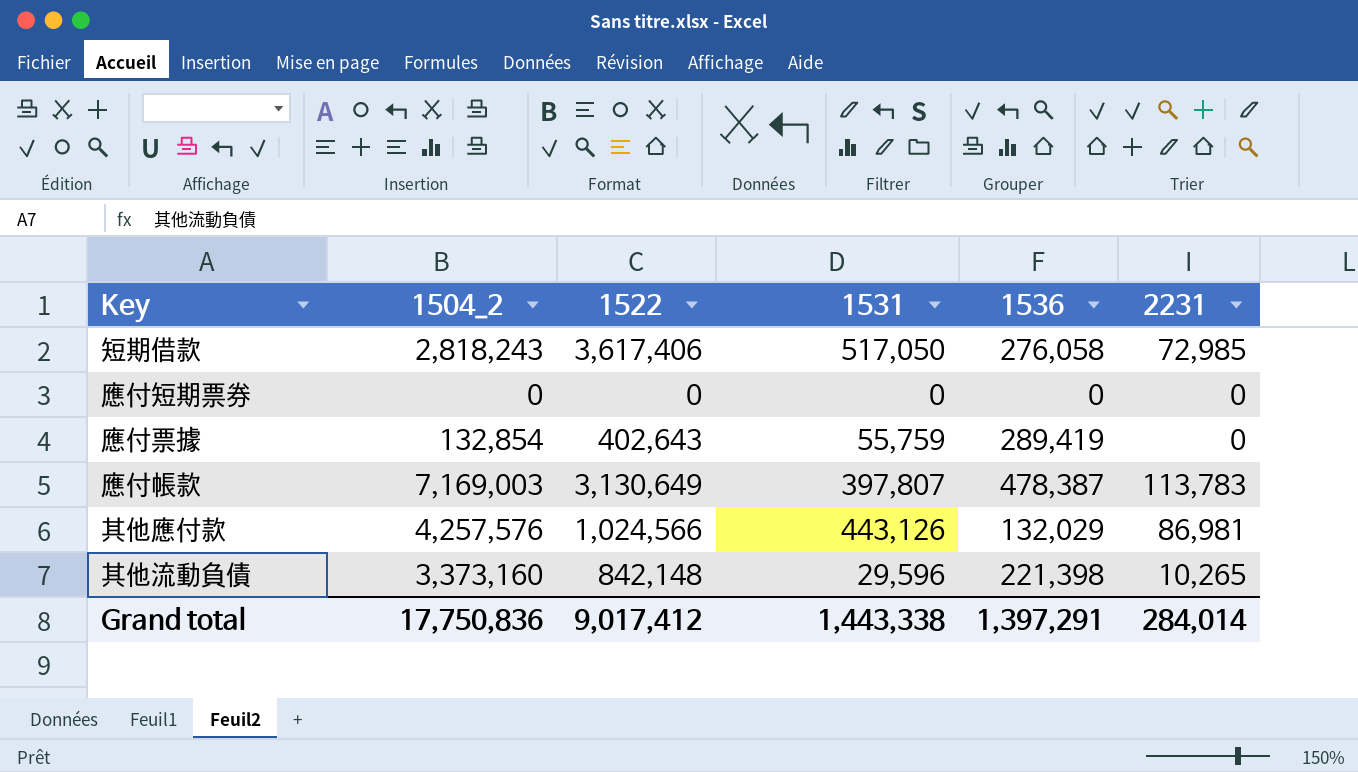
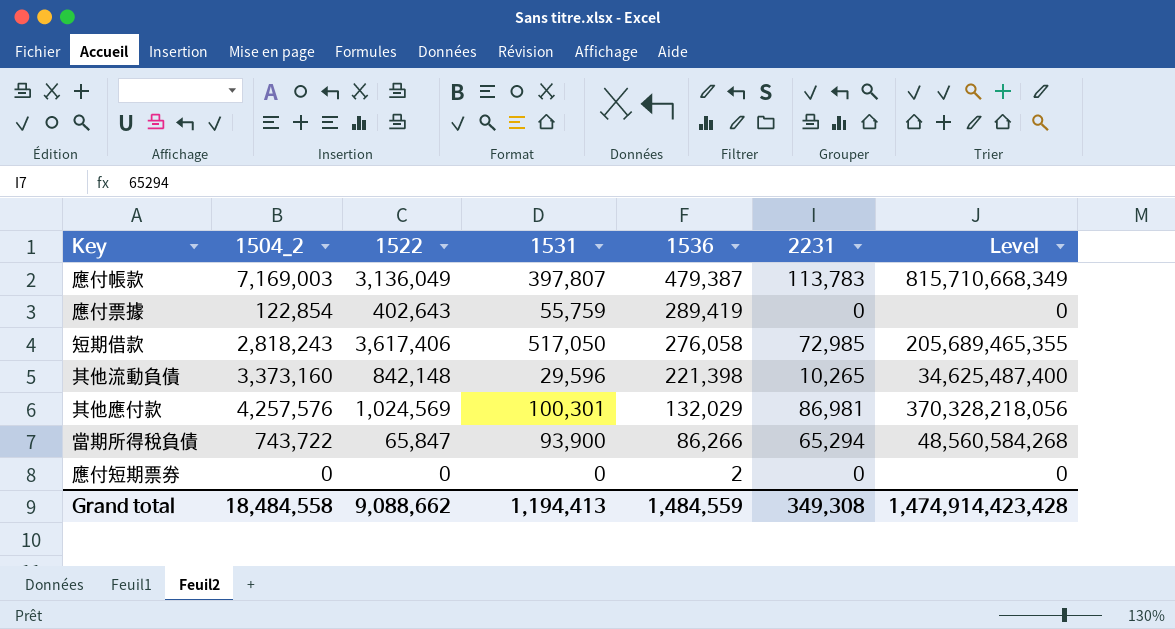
row order: none -> 1536 descending
column Level | formula: none -> [1504_2] * [2231]
應付帳款 | 1522: 3,130,649 -> 3,136,049
應付帳款 | 1536: 478,387 -> 479,387
應付票據 | 1504_2: 132,854 -> 122,854
其他應付款 | 1522: 1,024,566 -> 1,024,569
其他應付款 | 1531: 443,126 -> 100,301
row 當期所得稅負債: none -> 743,722 | 65,847 | 93,900 | 86,266 | 65,294 | 48,560,584,268
應付短期票券 | 1536: 0 -> 2
Grand total | 1504_2: 17,750,836 -> 18,484,558
Grand total | 1522: 9,017,412 -> 9,088,662
Grand total | 1531: 1,443,338 -> 1,194,413
Grand total | 1536: 1,397,291 -> 1,484,559
Grand total | 2231: 284,014 -> 349,308

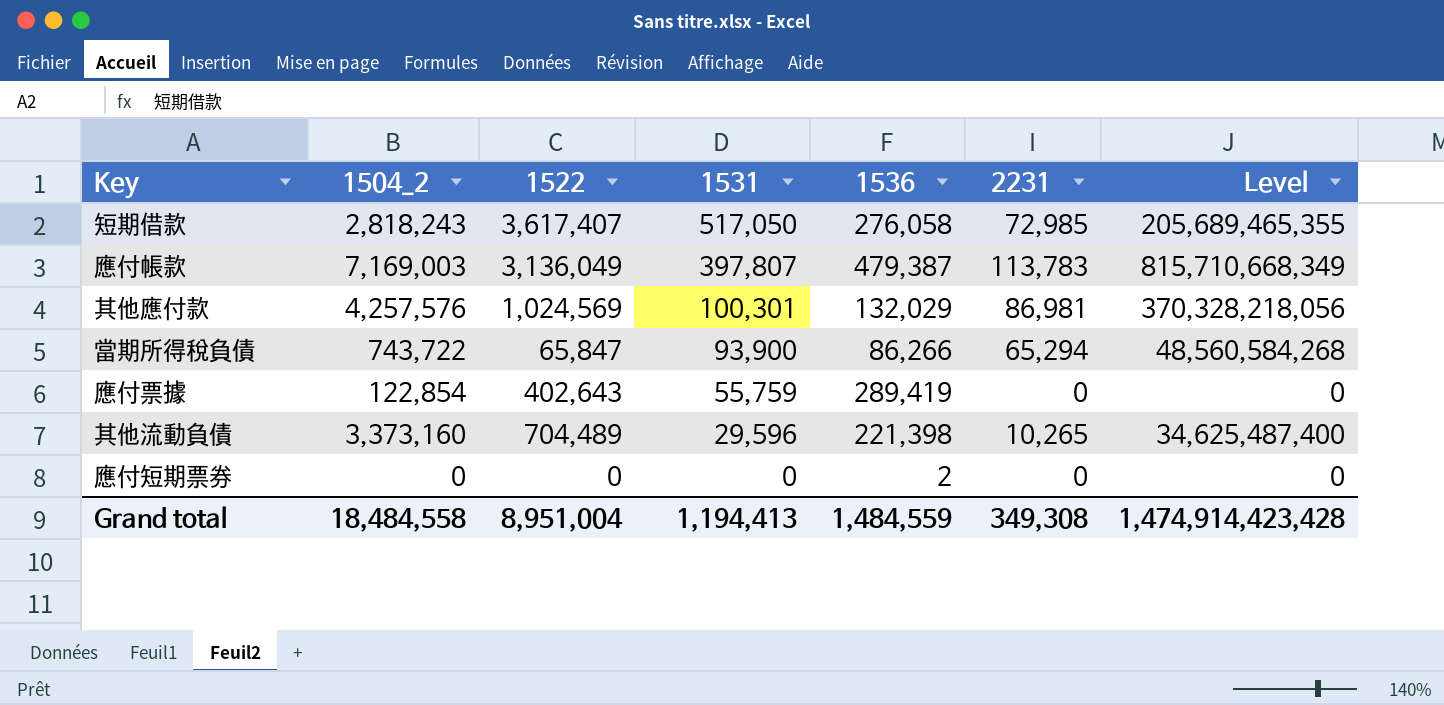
row order: 1536 descending -> 1531 descending
短期借款 | 1522: 3,617,406 -> 3,617,407
其他流動負債 | 1522: 842,148 -> 704,489
Grand total | 1522: 9,088,662 -> 8,951,004

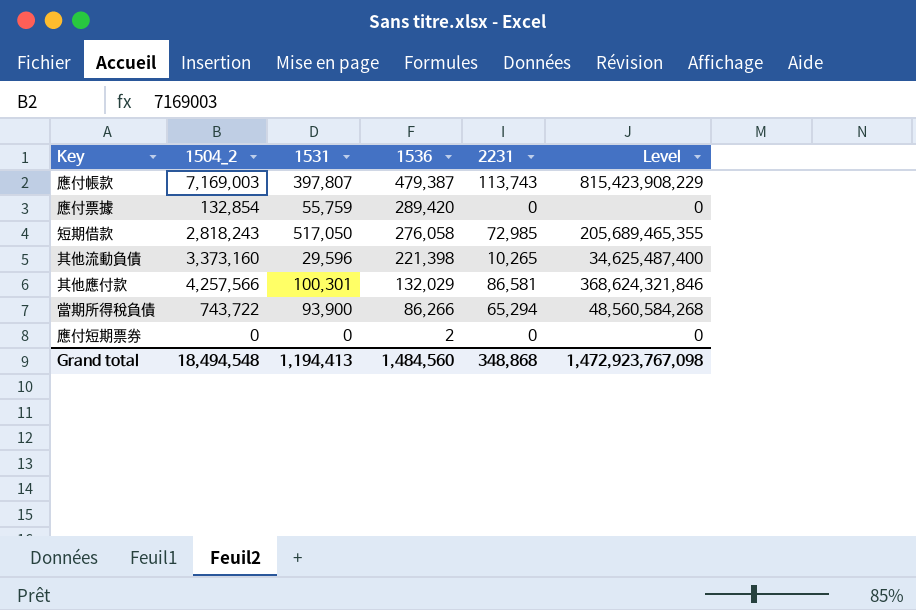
row order: 1531 descending -> 1536 descending
column 1522 | position: 3 -> none
應付帳款 | 2231: 113,783 -> 113,743
應付帳款 | Level: 815,710,668,349 -> 815,423,908,229
應付票據 | 1504_2: 122,854 -> 132,854
應付票據 | 1536: 289,419 -> 289,420
其他應付款 | 1504_2: 4,257,576 -> 4,257,566
其他應付款 | 2231: 86,981 -> 86,581
其他應付款 | Level: 370,328,218,056 -> 368,624,321,846
Grand total | 1504_2: 18,484,558 -> 18,494,548
Grand total | 1536: 1,484,559 -> 1,484,560
Grand total | 2231: 349,308 -> 348,868
Grand total | Level: 1,474,914,423,428 -> 1,472,923,767,098

